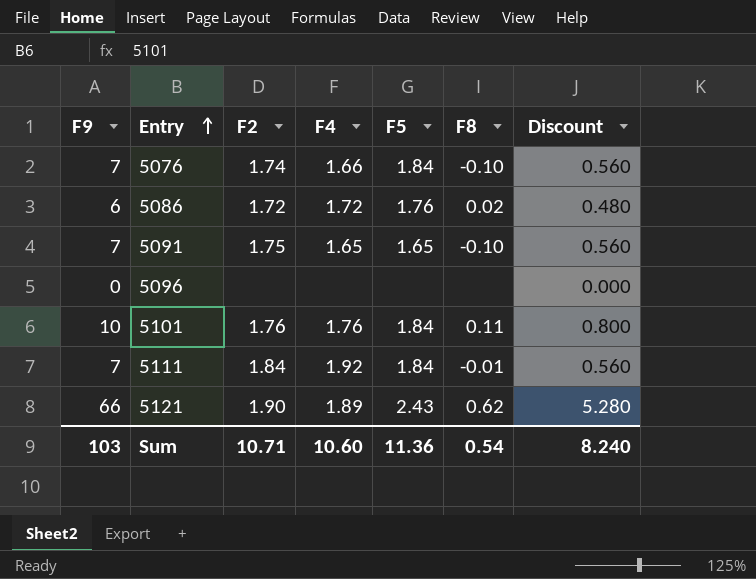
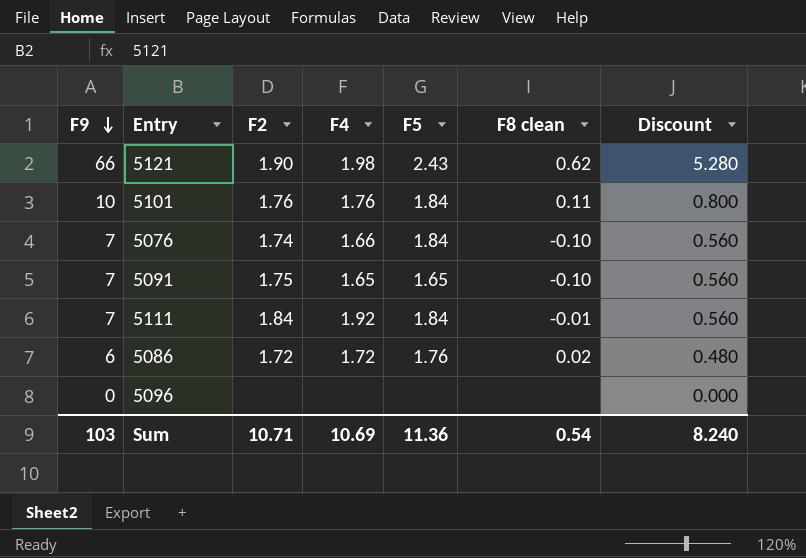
row order: Entry ascending -> F9 descending
column name: F8 -> F8 clean
5121 | F4: 1.89 -> 1.98
Sum | F4: 10.60 -> 10.69

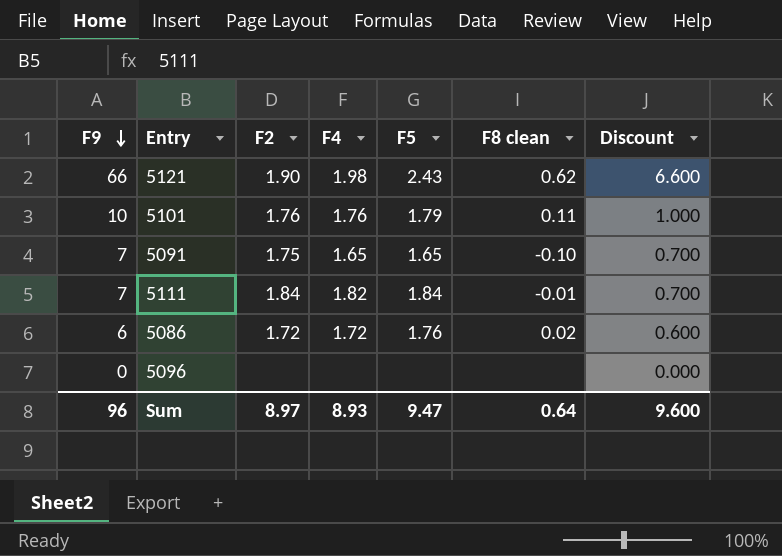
column Discount | formula: [F9] * 0.08 -> [F9] * 0.1
row 5076: 7 | 1.74 | 1.66 | 1.84 | -0.10 | 0.560 -> none
5101 | F5: 1.84 -> 1.79
5111 | F4: 1.92 -> 1.82
Sum | F9: 103 -> 96
Sum | F2: 10.71 -> 8.97
Sum | F4: 10.69 -> 8.93
Sum | F5: 11.36 -> 9.47
Sum | F8 clean: 0.54 -> 0.64
Sum | Discount: 8.240 -> 9.600

